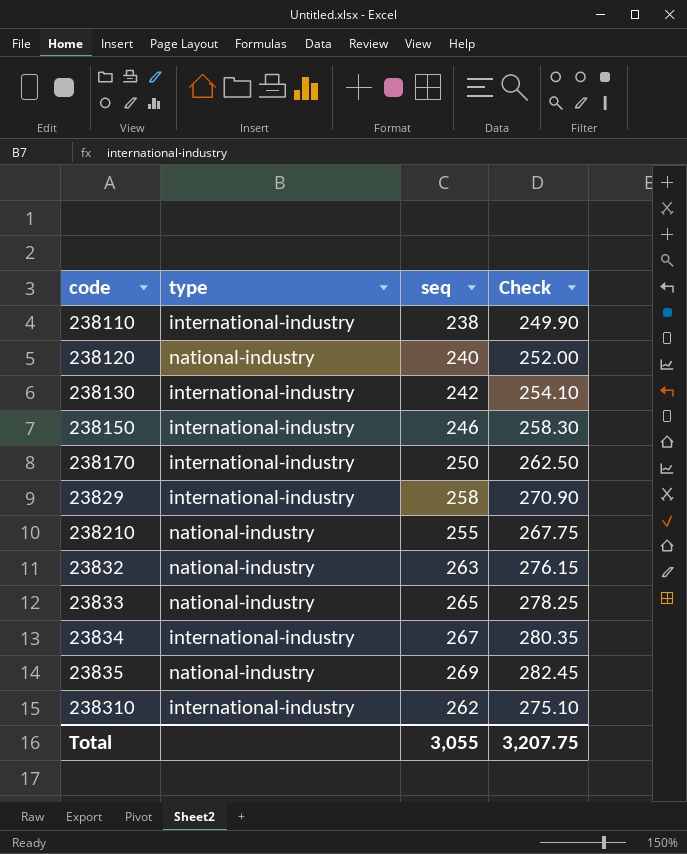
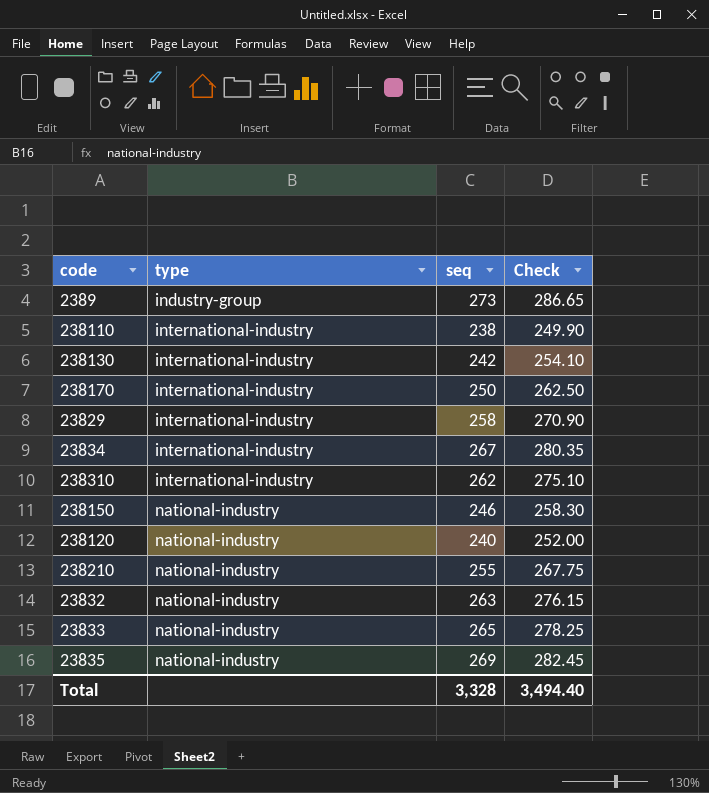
row order: none -> type ascending
row 2389: none -> industry-group | 273 | 286.65
238150 | type: international-industry -> national-industry
Total | seq: 3,055 -> 3,328
Total | Check: 3,207.75 -> 3,494.40

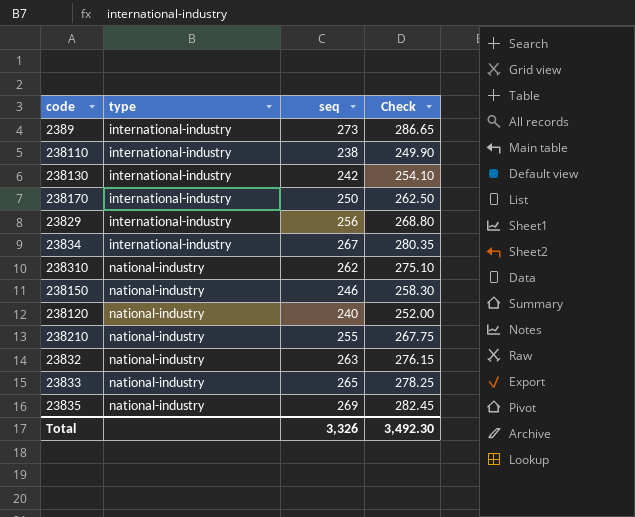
2389 | type: industry-group -> international-industry
23829 | seq: 258 -> 256
23829 | Check: 270.90 -> 268.80
238310 | type: international-industry -> national-industry
Total | seq: 3,328 -> 3,326
Total | Check: 3,494.40 -> 3,492.30

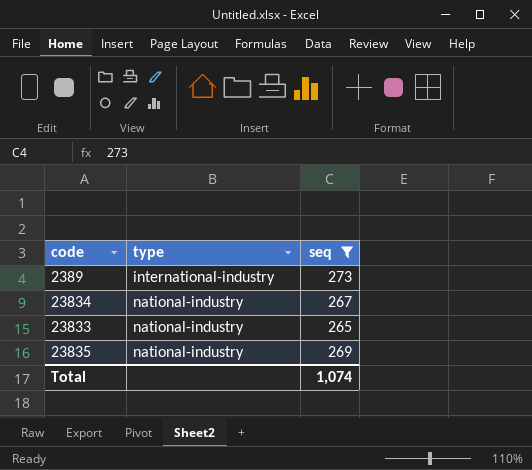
filter: none -> seq >= 265
column Check | formula: [seq] * 1.05 -> none
23834 | type: international-industry -> national-industry
Total | seq: 3,326 -> 1,074

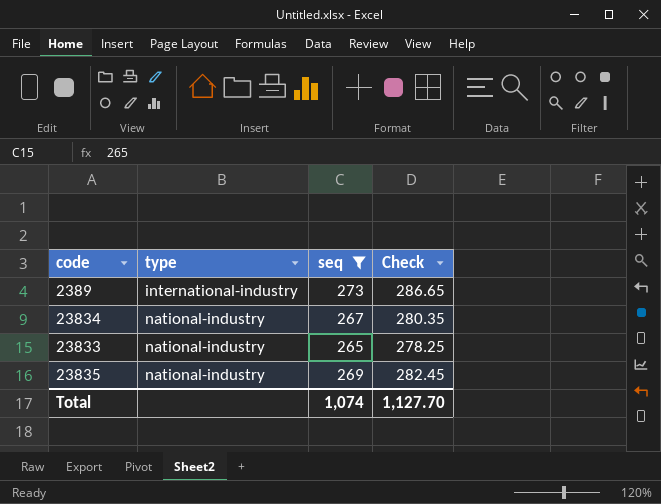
column Check | formula: none -> [seq] * 1.05

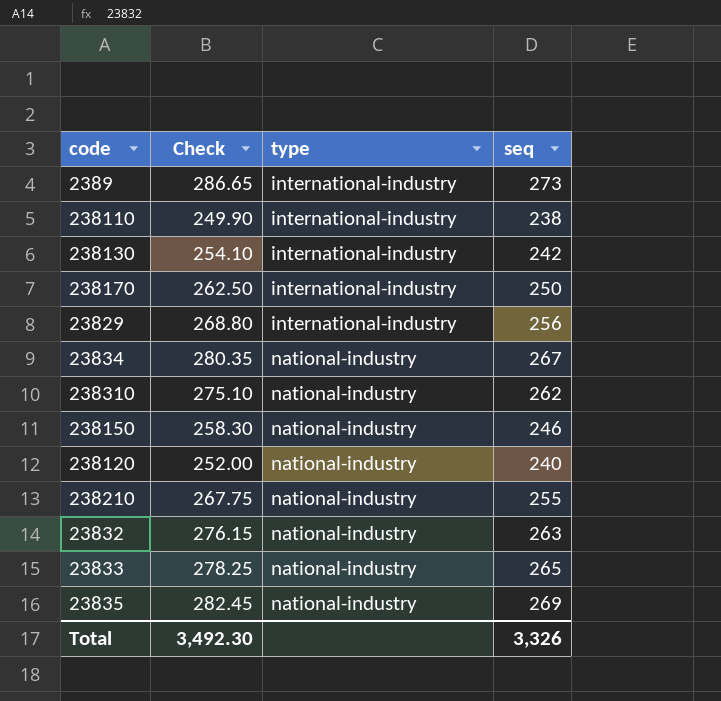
filter: seq >= 265 -> none
column Check | position: 4 -> 2
Total | Check: 1,127.70 -> 3,492.30
Total | seq: 1,074 -> 3,326

